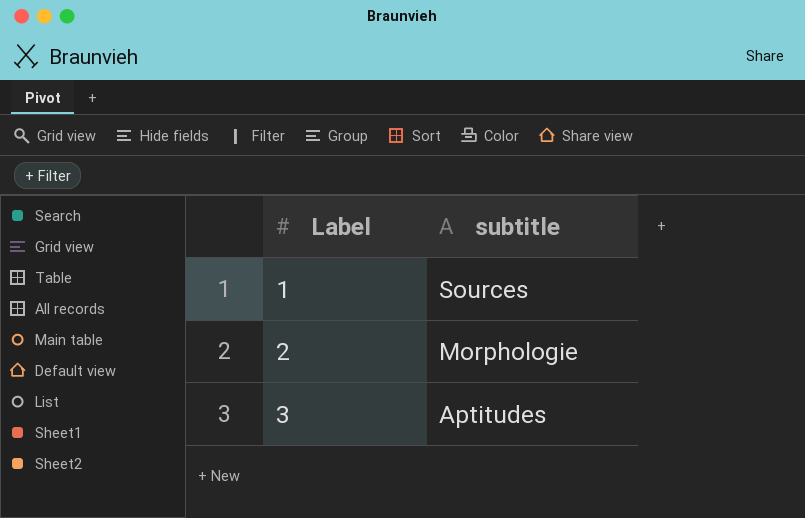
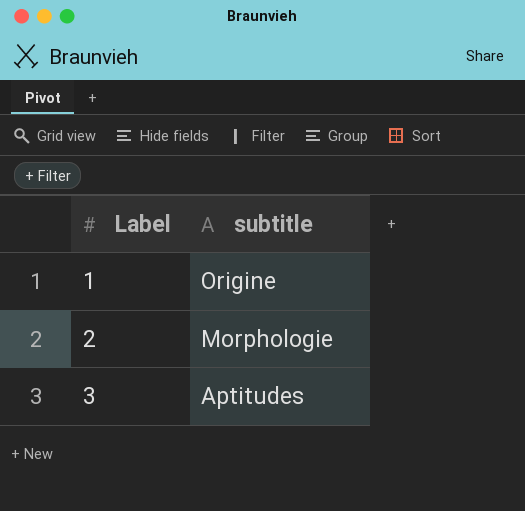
1 | subtitle: Sources -> Origine

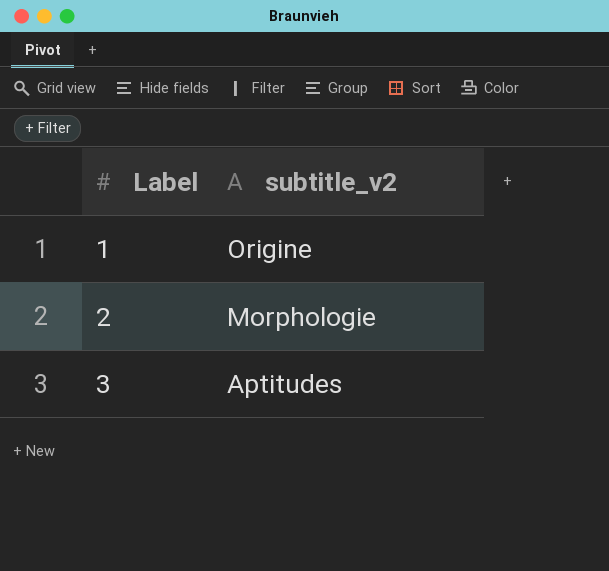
column name: subtitle -> subtitle_v2

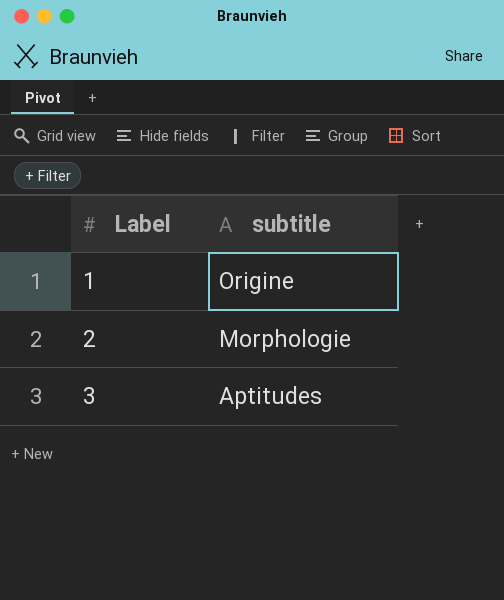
column name: subtitle_v2 -> subtitle

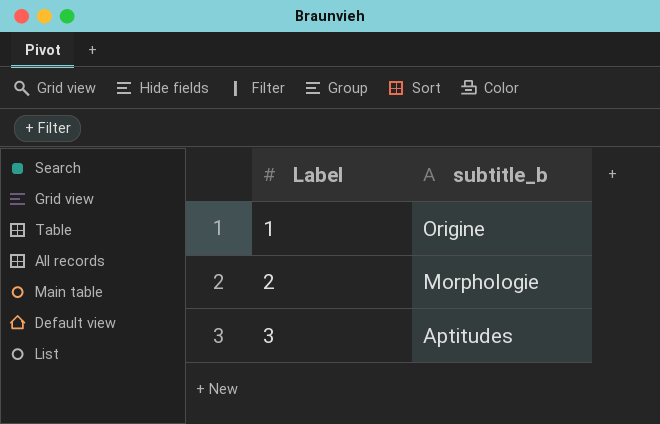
column name: subtitle -> subtitle_b

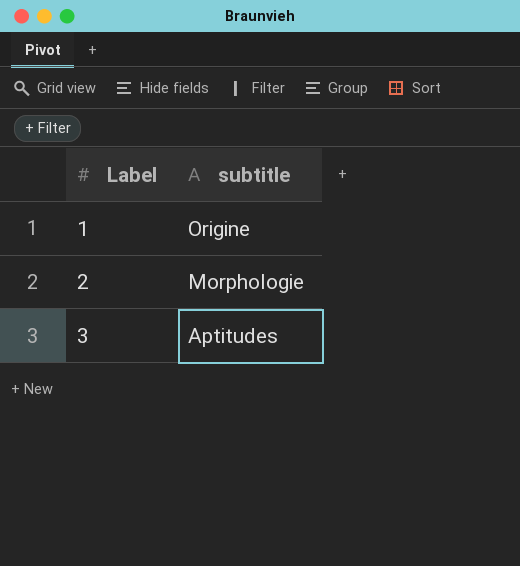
column name: subtitle_b -> subtitle

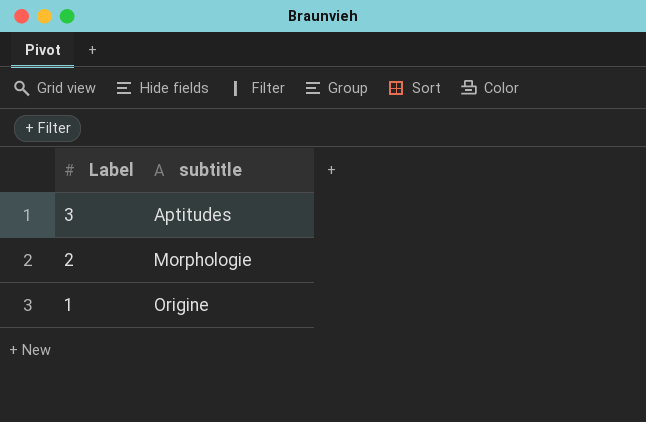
row order: Label ascending -> Label descending

